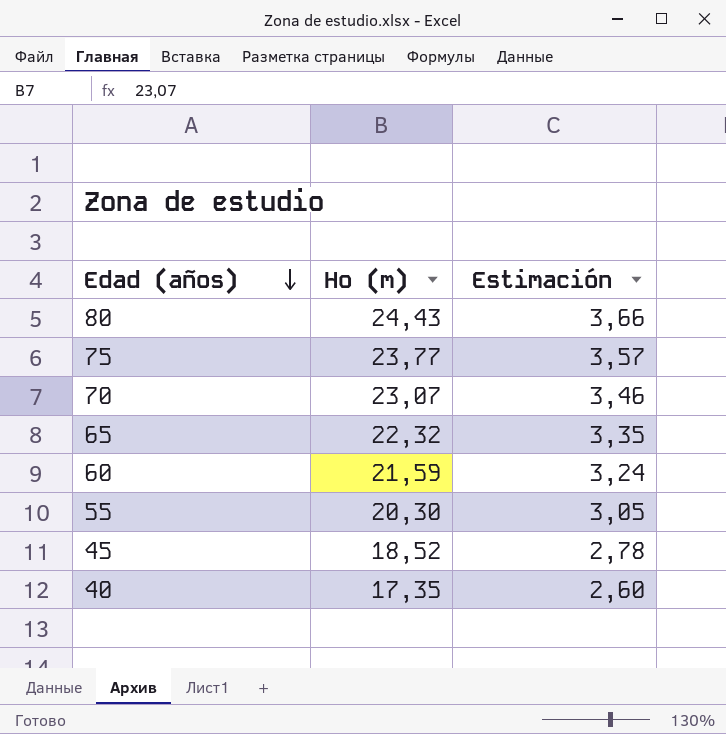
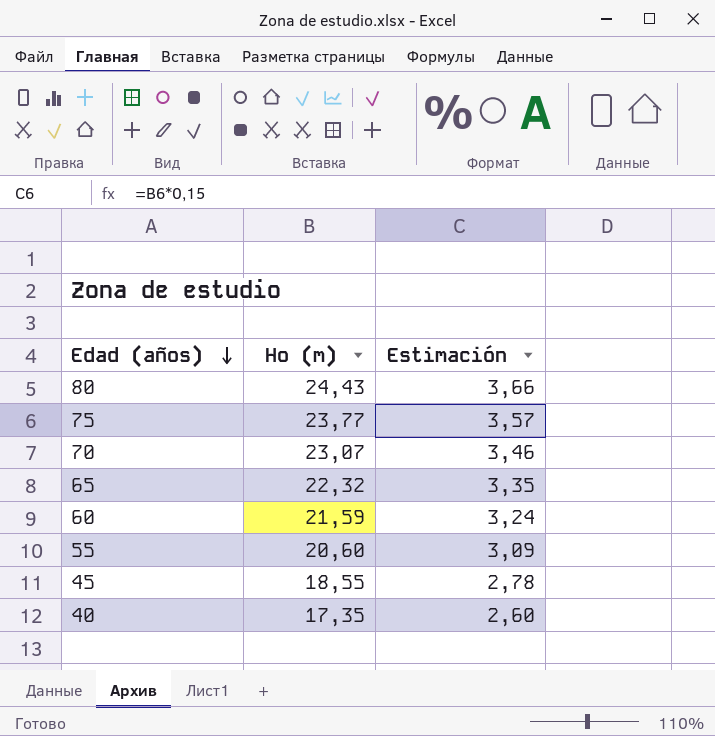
55 | Ho (m): 20,30 -> 20,60
55 | Estimación: 3,05 -> 3,09
45 | Ho (m): 18,52 -> 18,55

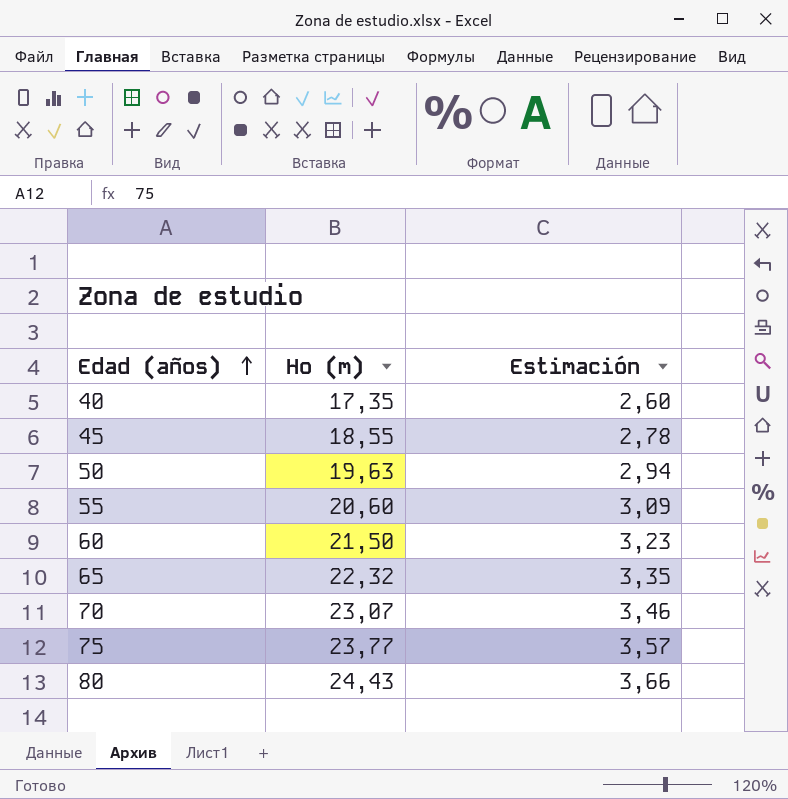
row order: Edad (años) descending -> Edad (años) ascending
row 50: none -> 19,63 | 2,94
60 | Ho (m): 21,59 -> 21,50
60 | Estimación: 3,24 -> 3,23

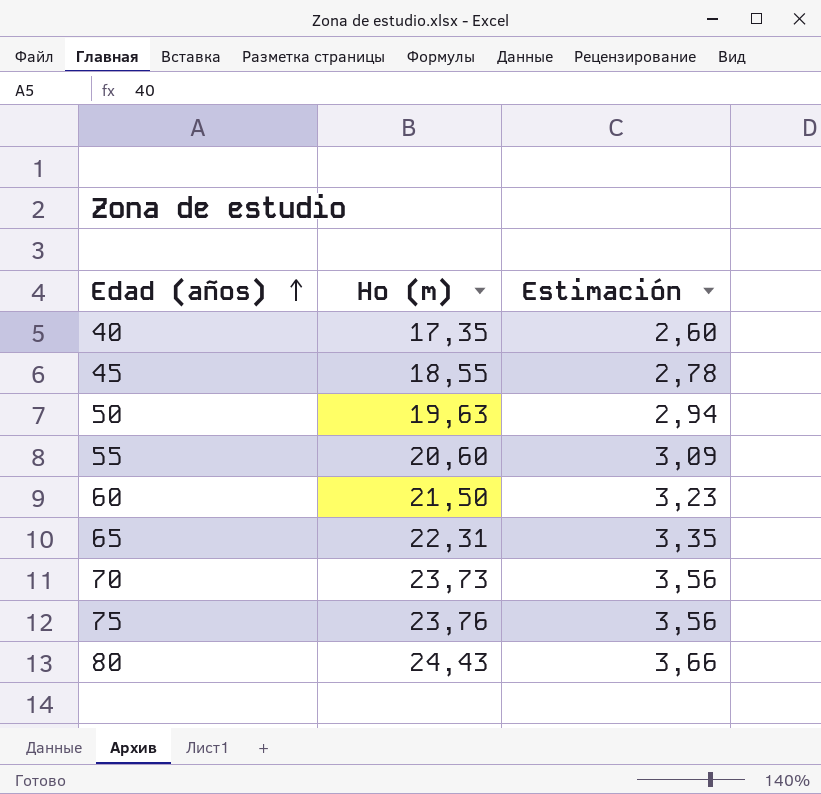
65 | Ho (m): 22,32 -> 22,31
70 | Ho (m): 23,07 -> 23,73
70 | Estimación: 3,46 -> 3,56
75 | Ho (m): 23,77 -> 23,76
75 | Estimación: 3,57 -> 3,56

